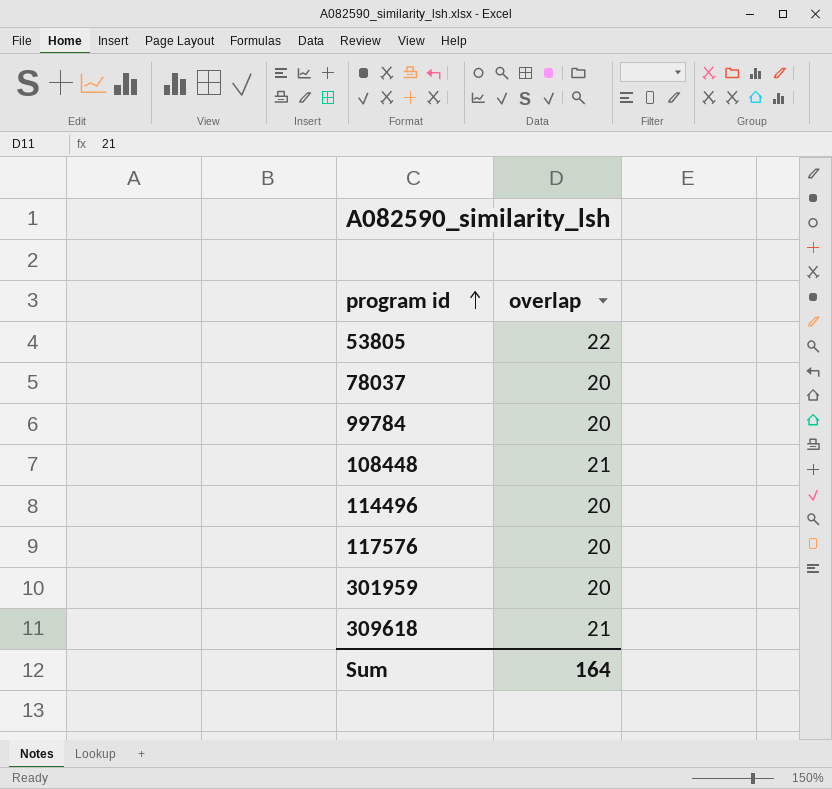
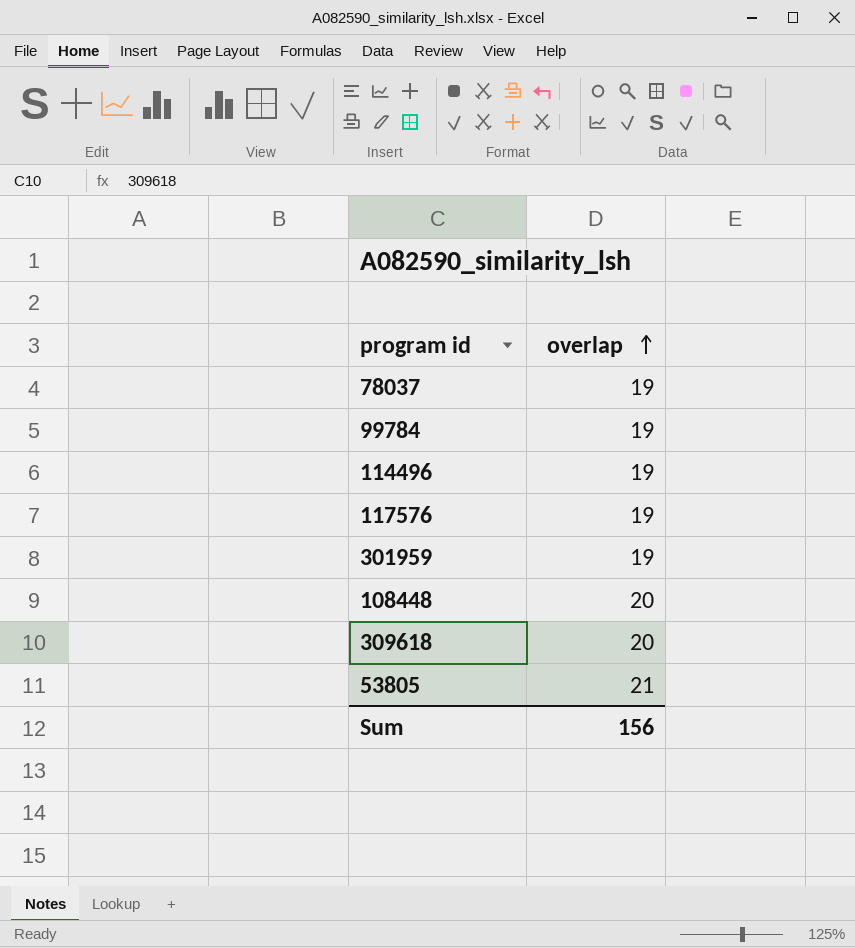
row order: program id ascending -> overlap ascending
78037 | overlap: 20 -> 19
99784 | overlap: 20 -> 19
114496 | overlap: 20 -> 19
117576 | overlap: 20 -> 19
301959 | overlap: 20 -> 19
108448 | overlap: 21 -> 20
309618 | overlap: 21 -> 20
53805 | overlap: 22 -> 21
Sum | overlap: 164 -> 156

